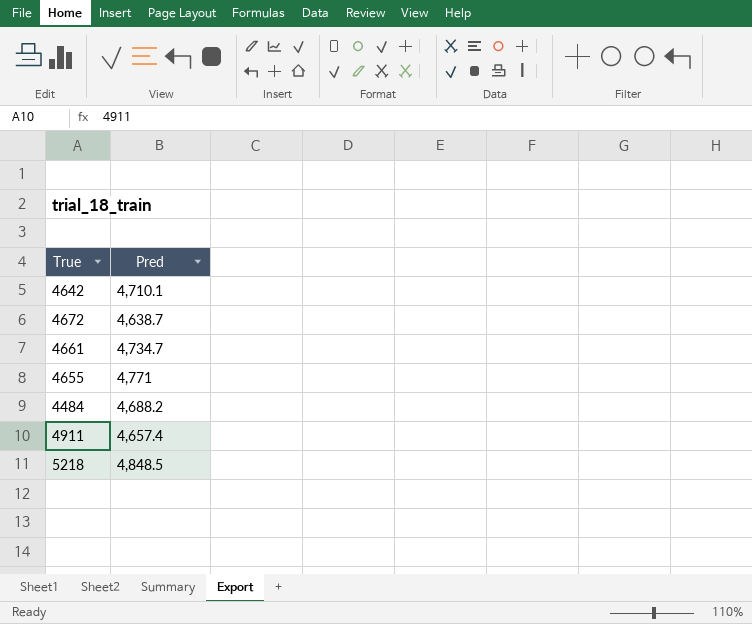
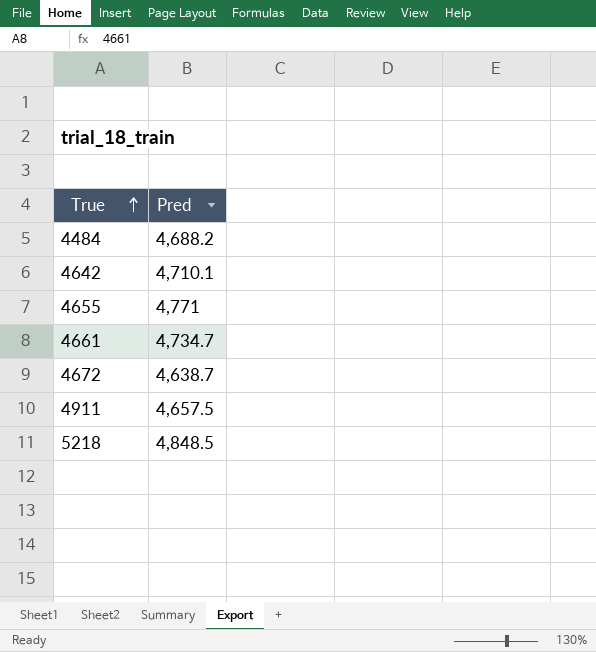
row order: none -> True ascending
4911 | Pred: 4,657.4 -> 4,657.5

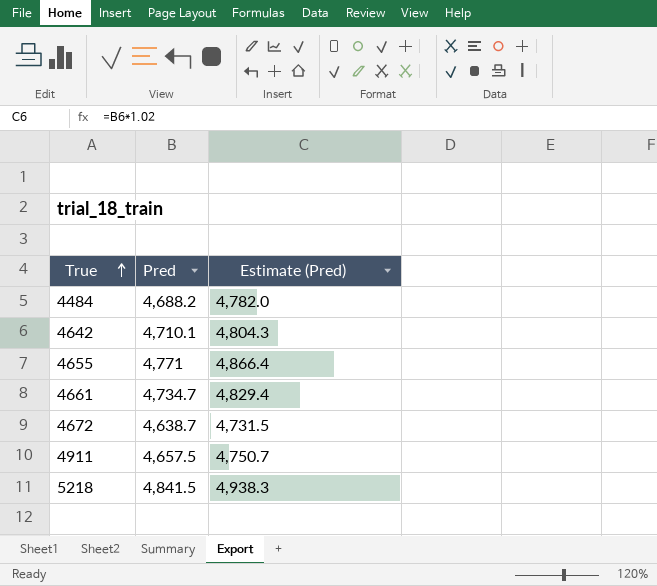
column Estimate (Pred) | formula: none -> [Pred] * 1.02
5218 | Pred: 4,848.5 -> 4,841.5

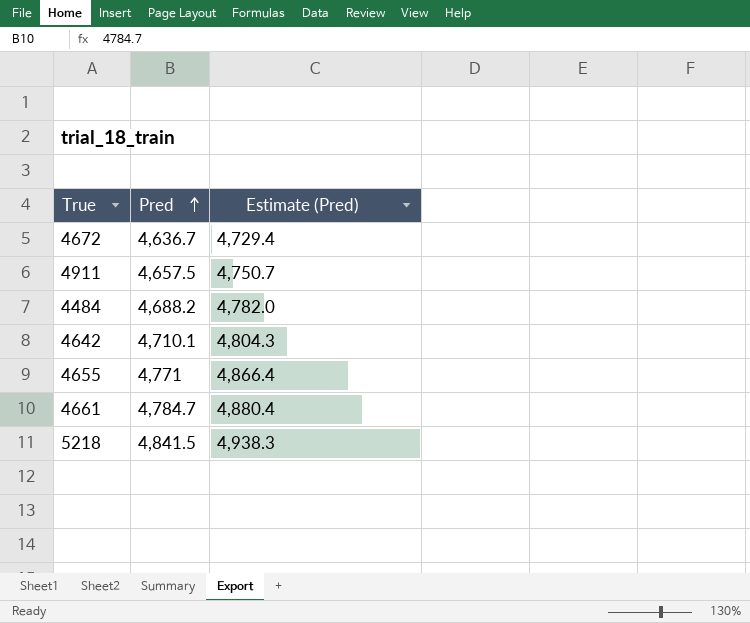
row order: True ascending -> Pred ascending
4672 | Pred: 4,638.7 -> 4,636.7
4672 | Estimate (Pred): 4,731.5 -> 4,729.4
4661 | Pred: 4,734.7 -> 4,784.7
4661 | Estimate (Pred): 4,829.4 -> 4,880.4

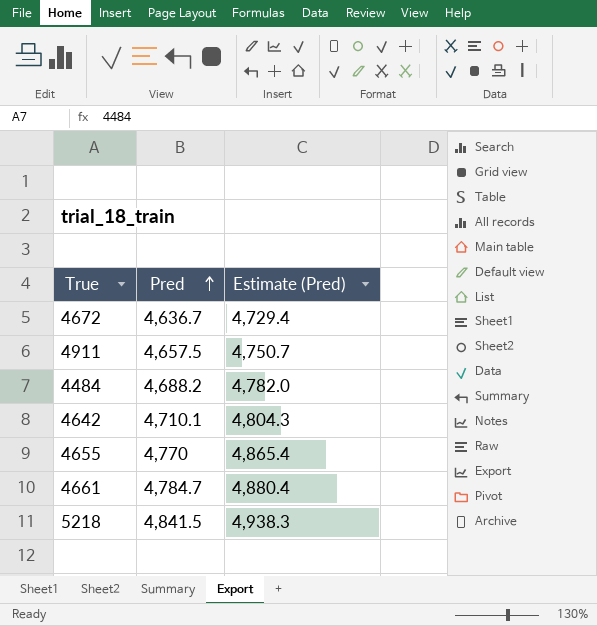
4655 | Pred: 4,771 -> 4,770
4655 | Estimate (Pred): 4,866.4 -> 4,865.4

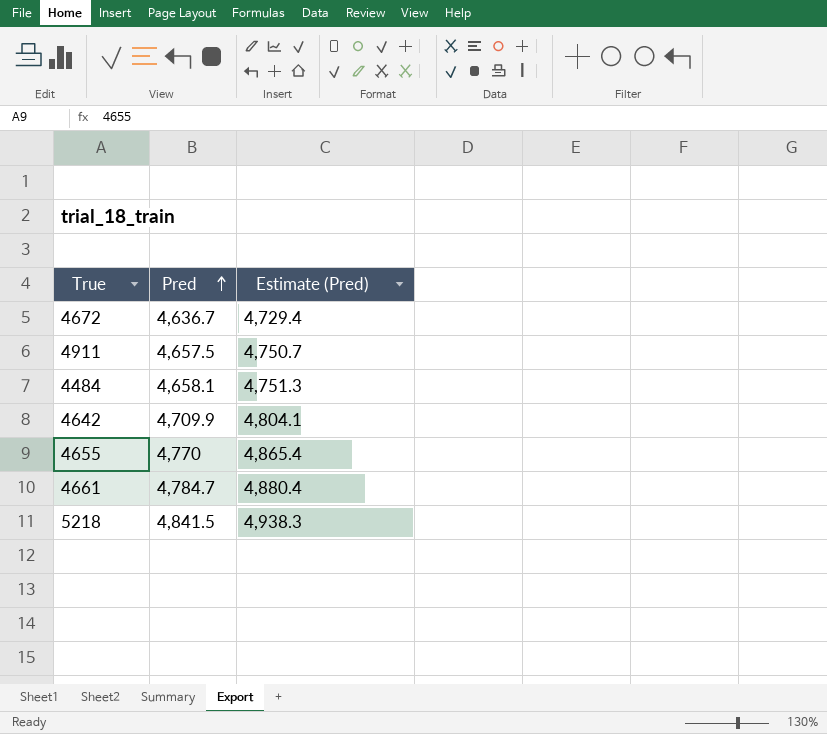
4484 | Pred: 4,688.2 -> 4,658.1
4484 | Estimate (Pred): 4,782.0 -> 4,751.3
4642 | Pred: 4,710.1 -> 4,709.9
4642 | Estimate (Pred): 4,804.3 -> 4,804.1

